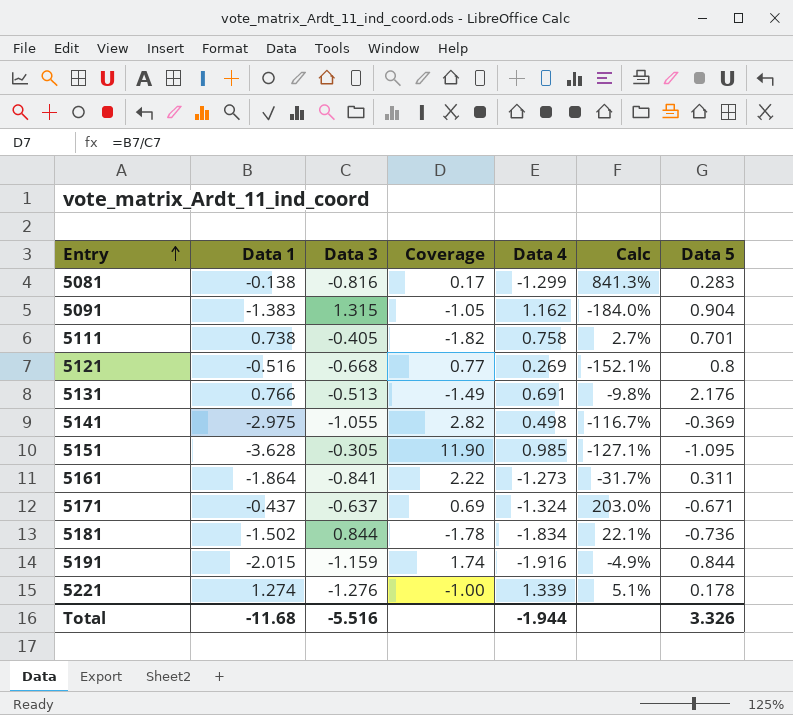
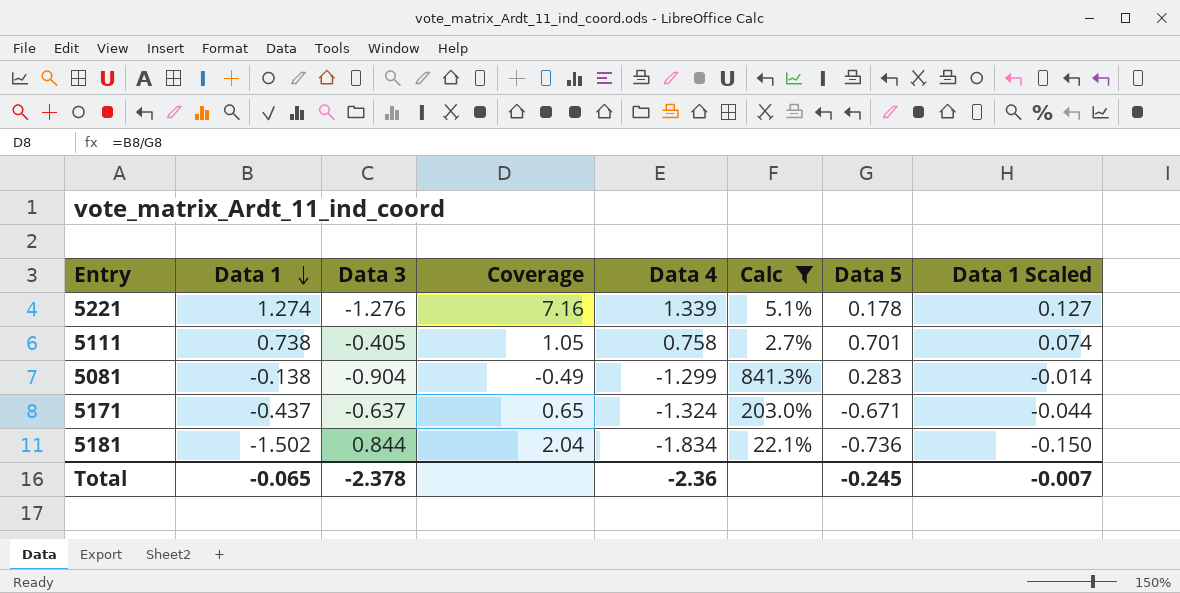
filter: none -> Calc >= 2.7%
row order: Entry ascending -> Data 1 descending
column Coverage | formula: [Data 1] / [Data 3] -> [Data 1] / [Data 5]
column Data 1 Scaled | formula: none -> [Data 1] * 0.1
5081 | Data 3: -0.816 -> -0.904
Total | Data 1: -11.68 -> -0.065
Total | Data 3: -5.516 -> -2.378
Total | Data 4: -1.944 -> -2.36
Total | Data 5: 3.326 -> -0.245

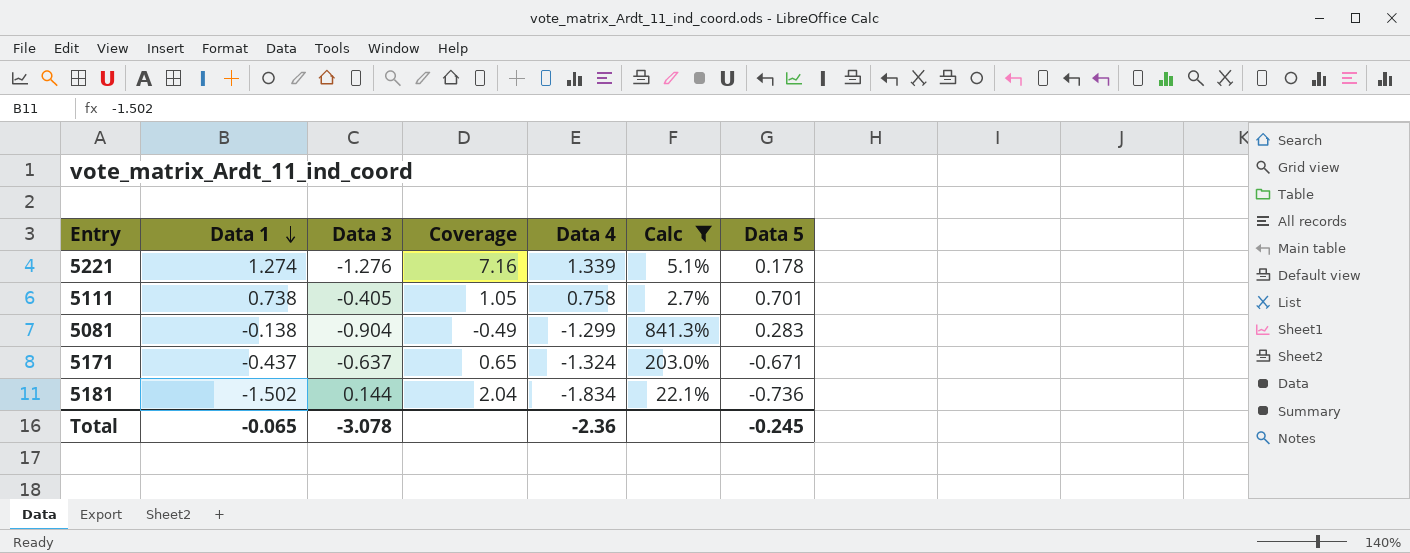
column Data 1 Scaled | formula: [Data 1] * 0.1 -> none
5181 | Data 3: 0.844 -> 0.144
Total | Data 3: -2.378 -> -3.078

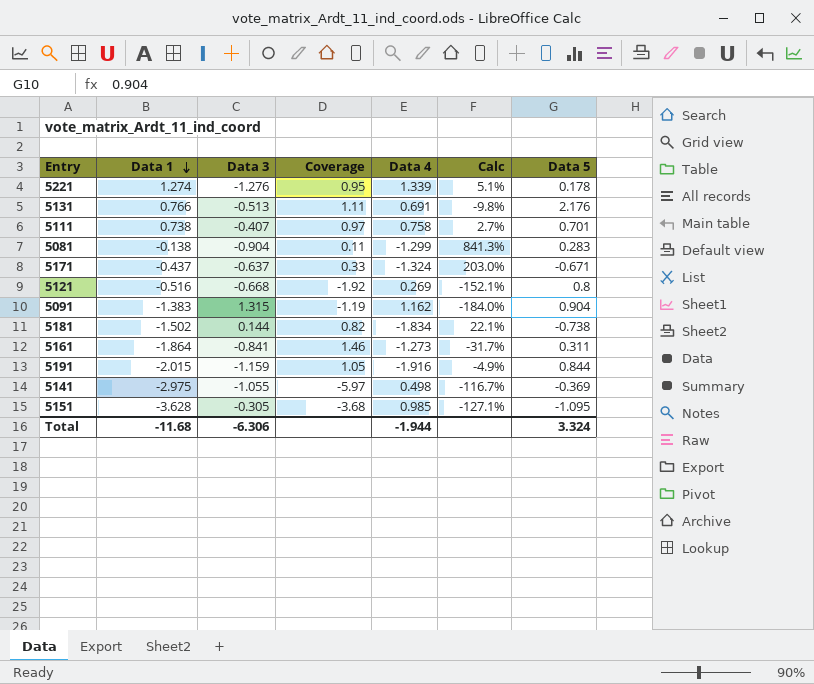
filter: Calc >= 2.7% -> none
column Coverage | formula: [Data 1] / [Data 5] -> [Data 1] / [Data 4]
5111 | Data 3: -0.405 -> -0.407
5181 | Data 5: -0.736 -> -0.738
Total | Data 1: -0.065 -> -11.68
Total | Data 3: -3.078 -> -6.306
Total | Data 4: -2.36 -> -1.944
Total | Data 5: -0.245 -> 3.324

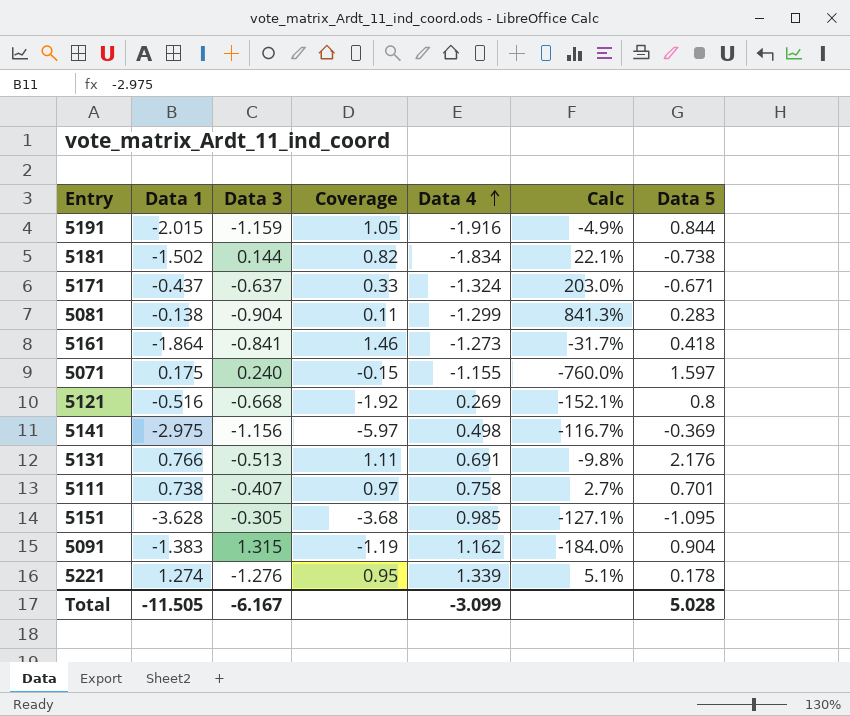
row order: Data 1 descending -> Data 4 ascending
5161 | Data 5: 0.311 -> 0.418
row 5071: none -> 0.175 | 0.240 | -0.15 | -1.155 | -760.0% | 1.597
5141 | Data 3: -1.055 -> -1.156
Total | Data 1: -11.68 -> -11.505
Total | Data 3: -6.306 -> -6.167
Total | Data 4: -1.944 -> -3.099
Total | Data 5: 3.324 -> 5.028

